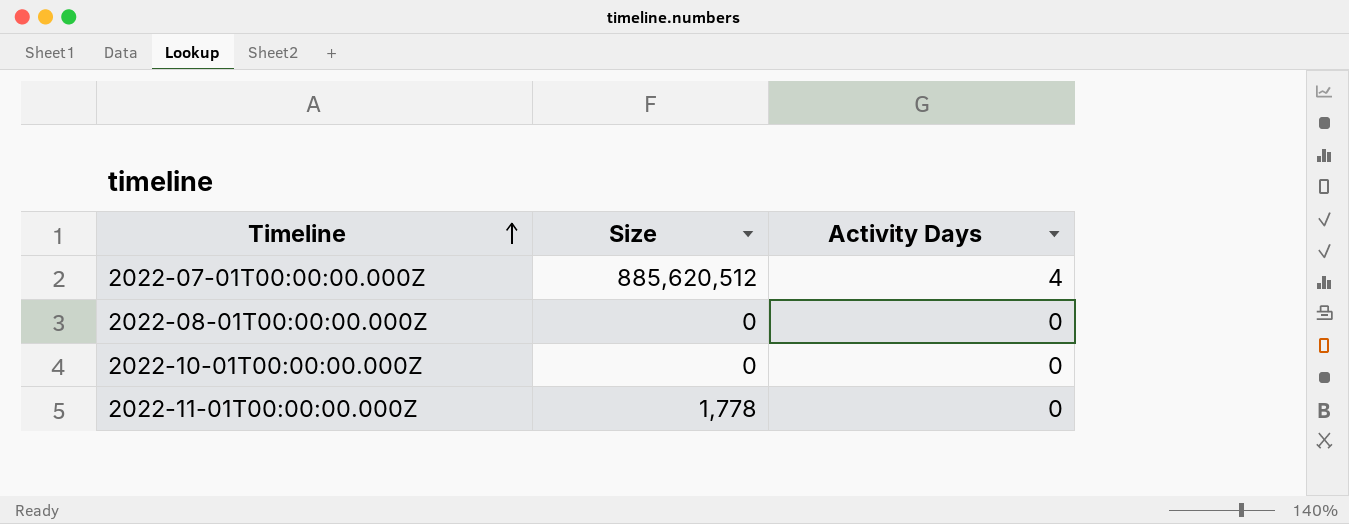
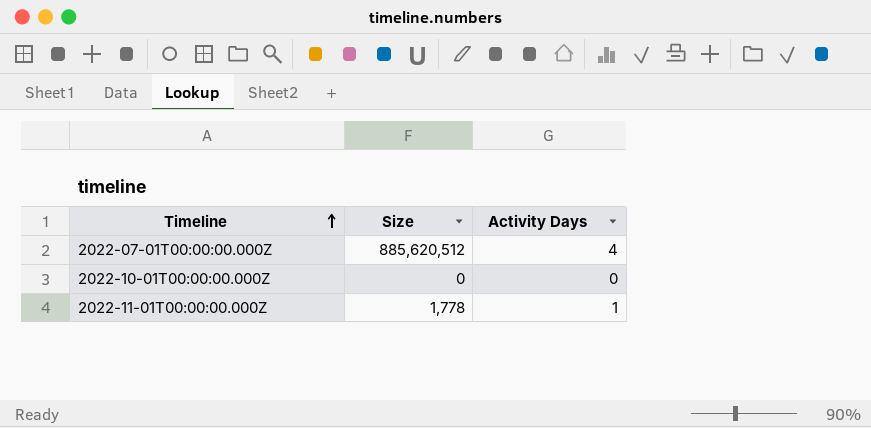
row 2022-08-01T00:00:00.000Z: 0 | 0 -> none
2022-11-01T00:00:00.000Z | Activity Days: 0 -> 1

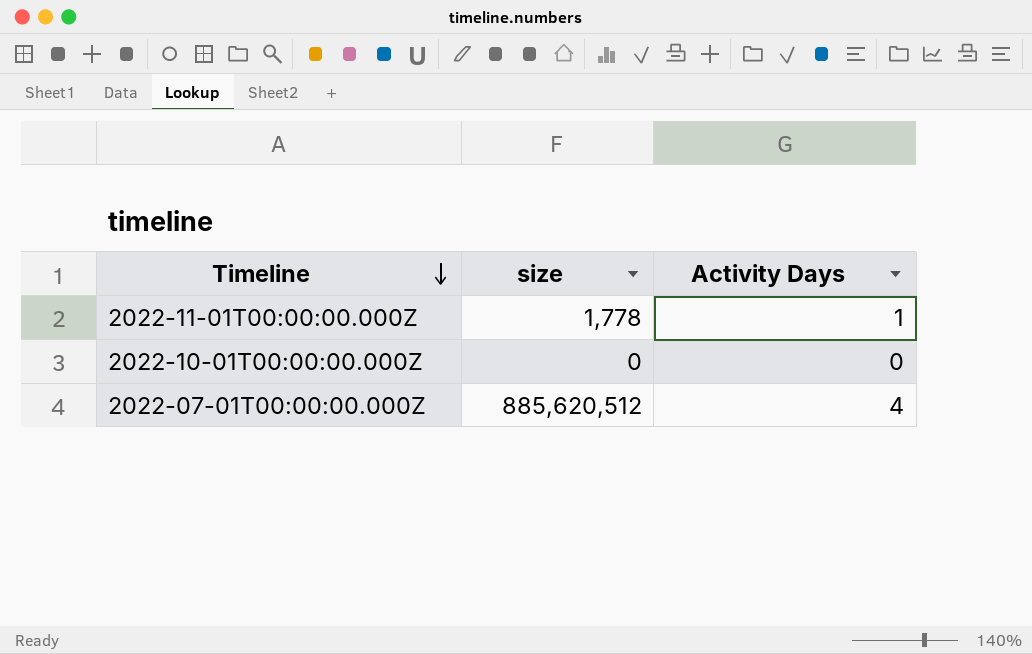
row order: Timeline ascending -> Timeline descending
column name: Size -> size

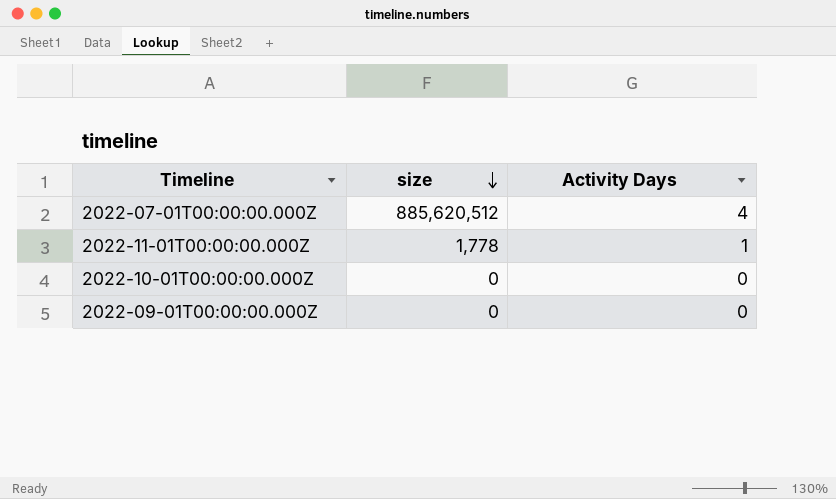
row order: Timeline descending -> size descending
row 2022-09-01T00:00:00.000Z: none -> 0 | 0

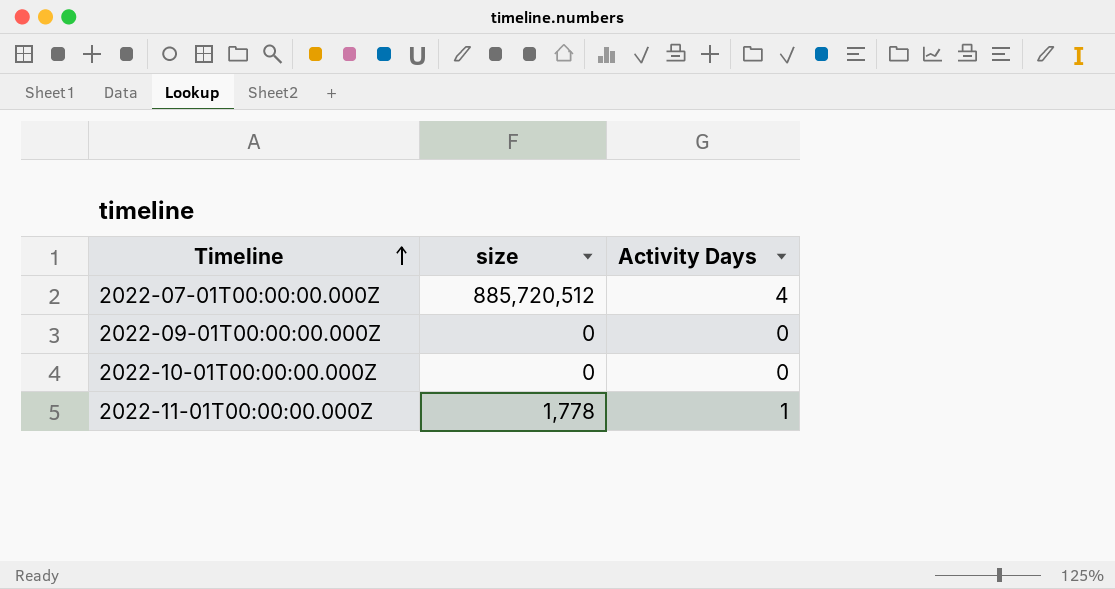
row order: size descending -> Timeline ascending
2022-07-01T00:00:00.000Z | size: 885,620,512 -> 885,720,512

